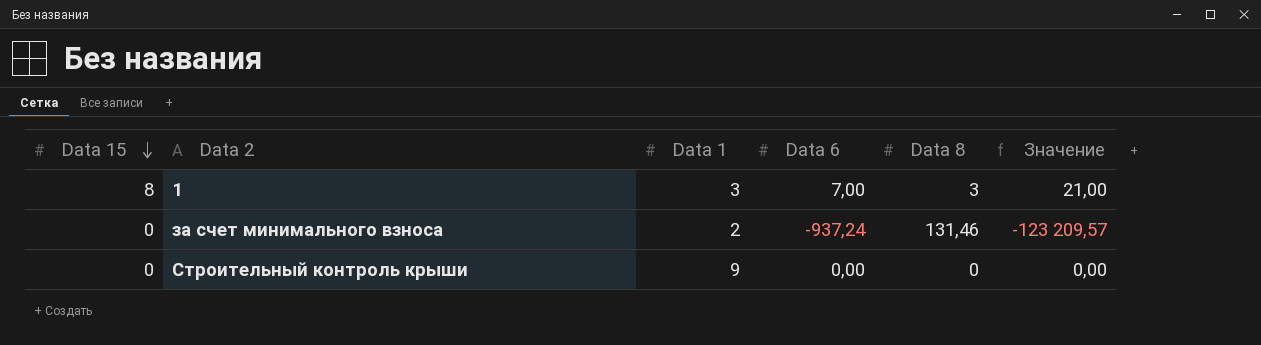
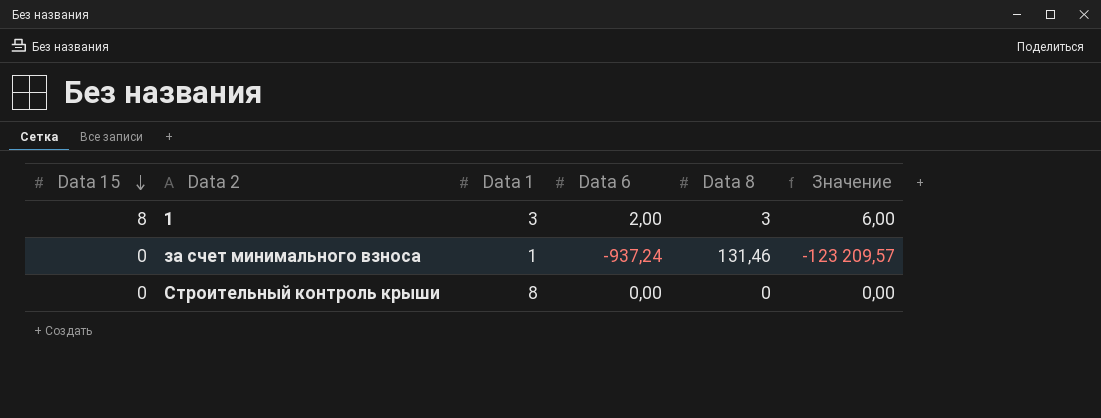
1 | Data 6: 7,00 -> 2,00
1 | Значение: 21,00 -> 6,00
за счет минимального взноса | Data 1: 2 -> 1
Строительный контроль крыши | Data 1: 9 -> 8

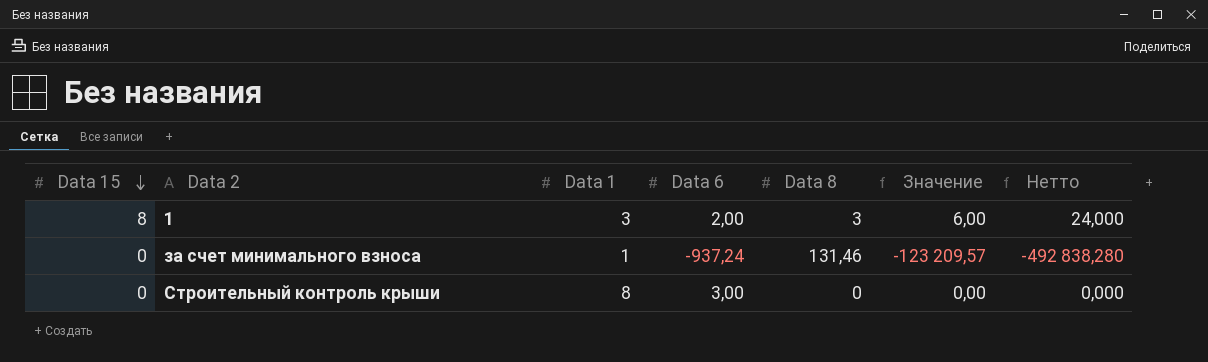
column Нетто | formula: none -> [Значение] * 4
Строительный контроль крыши | Data 6: 0,00 -> 3,00

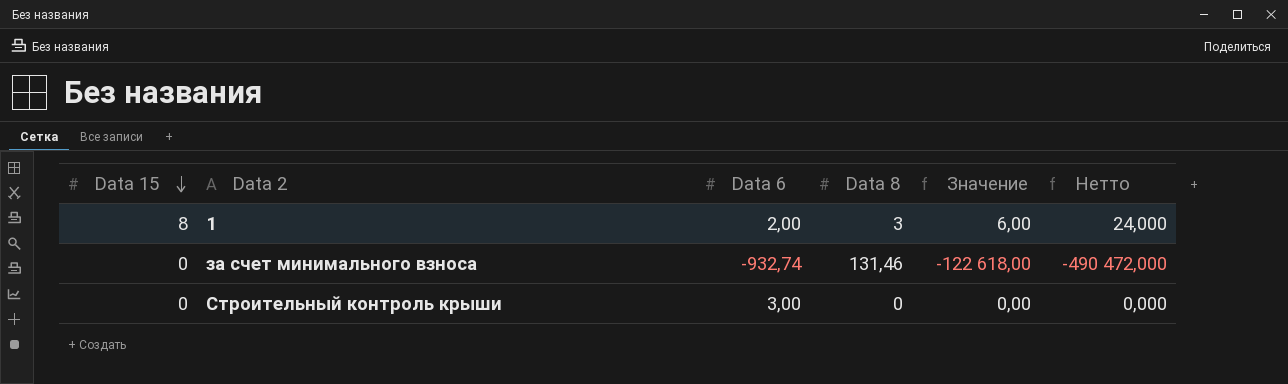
column Data 1 | position: 3 -> none
за счет минимального взноса | Data 6: -937,24 -> -932,74
за счет минимального взноса | Значение: -123 209,57 -> -122 618,00
за счет минимального взноса | Нетто: -492 838,280 -> -490 472,000

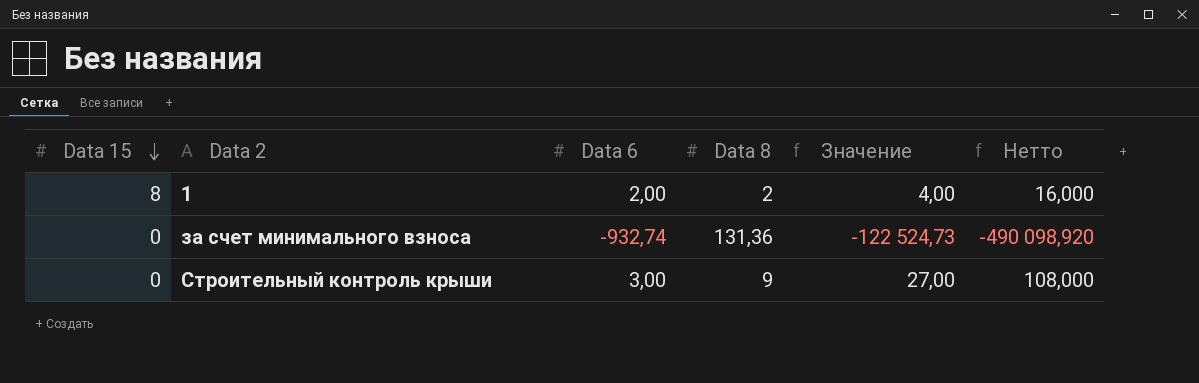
1 | Data 8: 3 -> 2
1 | Значение: 6,00 -> 4,00
1 | Нетто: 24,000 -> 16,000
за счет минимального взноса | Data 8: 131,46 -> 131,36
за счет минимального взноса | Значение: -122 618,00 -> -122 524,73
за счет минимального взноса | Нетто: -490 472,000 -> -490 098,920
Строительный контроль крыши | Data 8: 0 -> 9
Строительный контроль крыши | Значение: 0,00 -> 27,00
Строительный контроль крыши | Нетто: 0,000 -> 108,000

